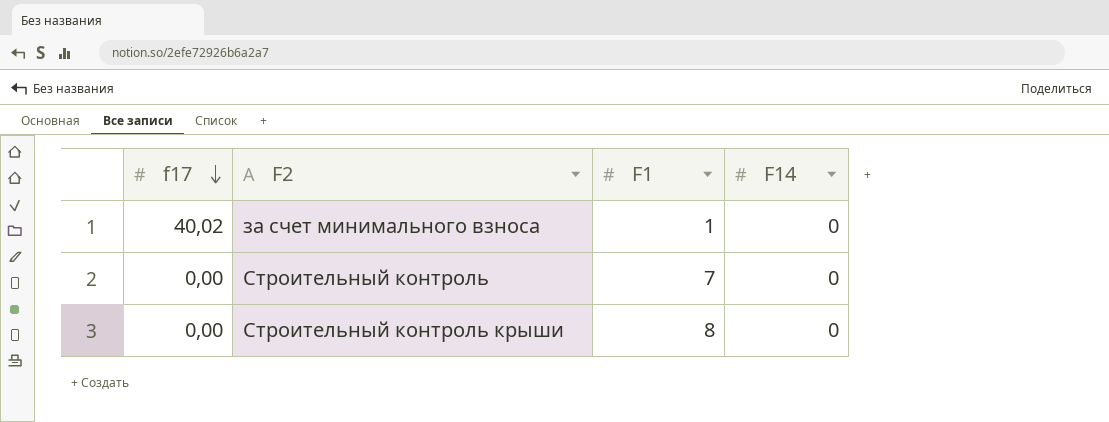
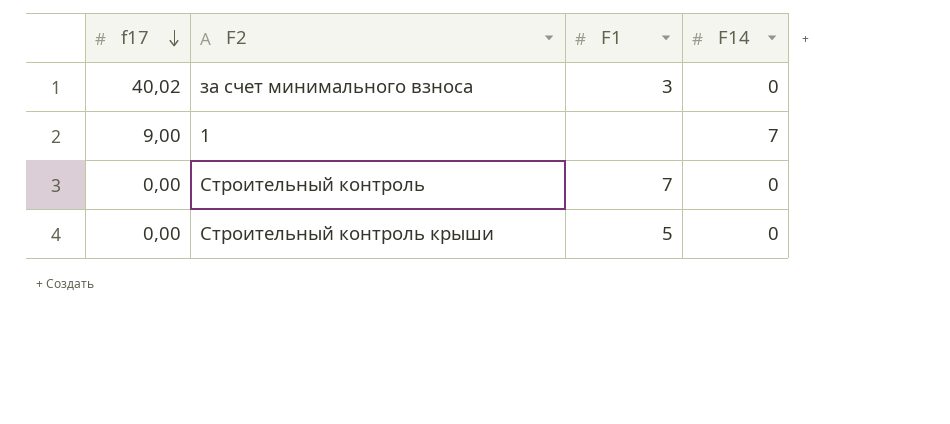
за счет минимального взноса | F1: 1 -> 3
row 1: none -> 9,00 | none | 7
Строительный контроль крыши | F1: 8 -> 5

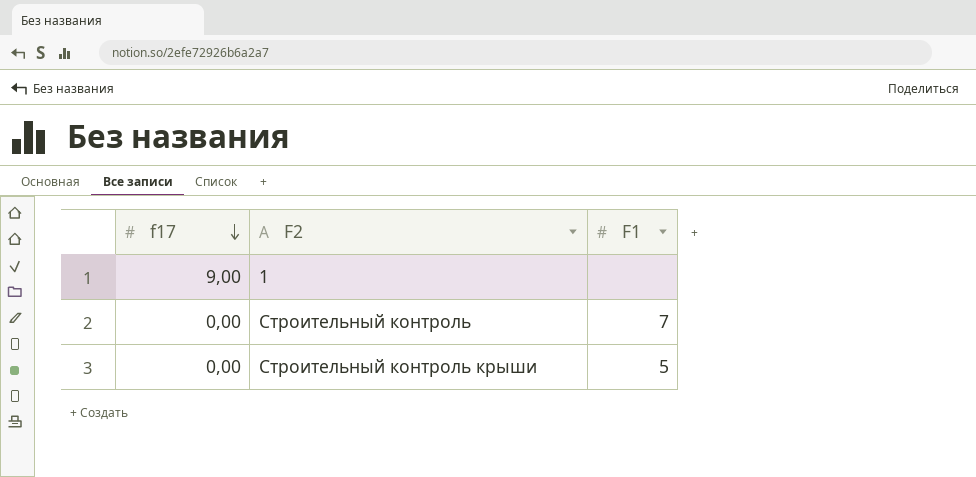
column F14 | position: 4 -> none
row за счет минимального взноса: 40,02 | 3 | 0 -> none

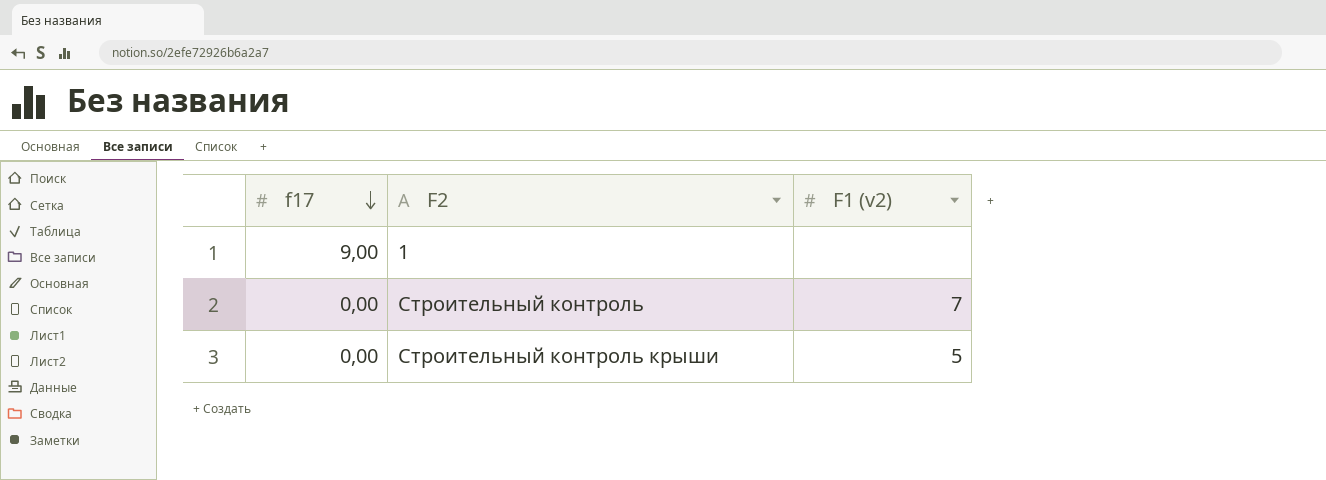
column name: F1 -> F1 (v2)

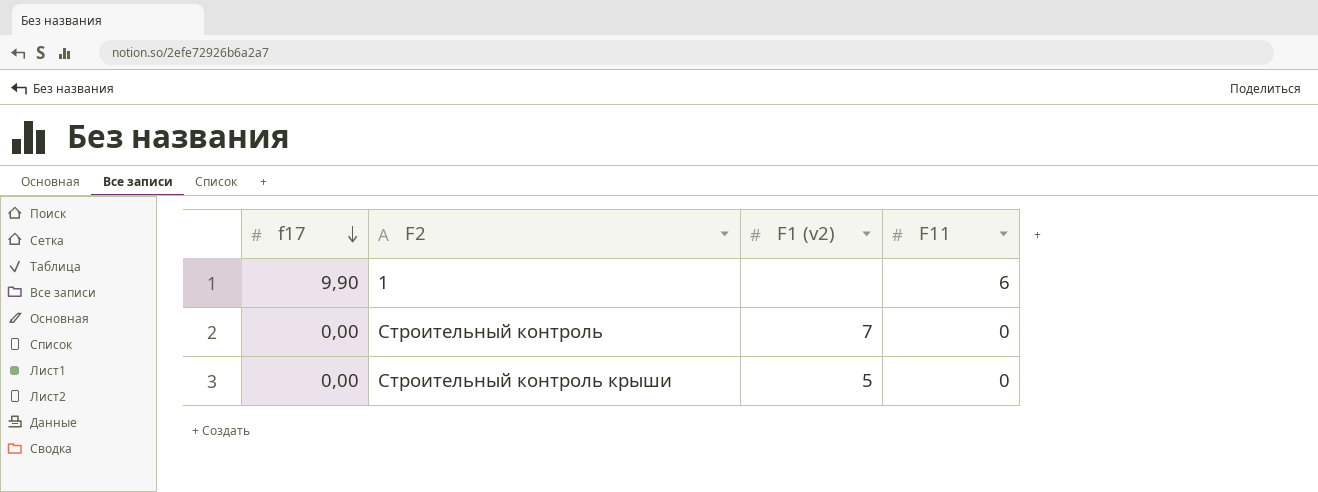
column F11 | position: none -> 4
1 | f17: 9,00 -> 9,90

